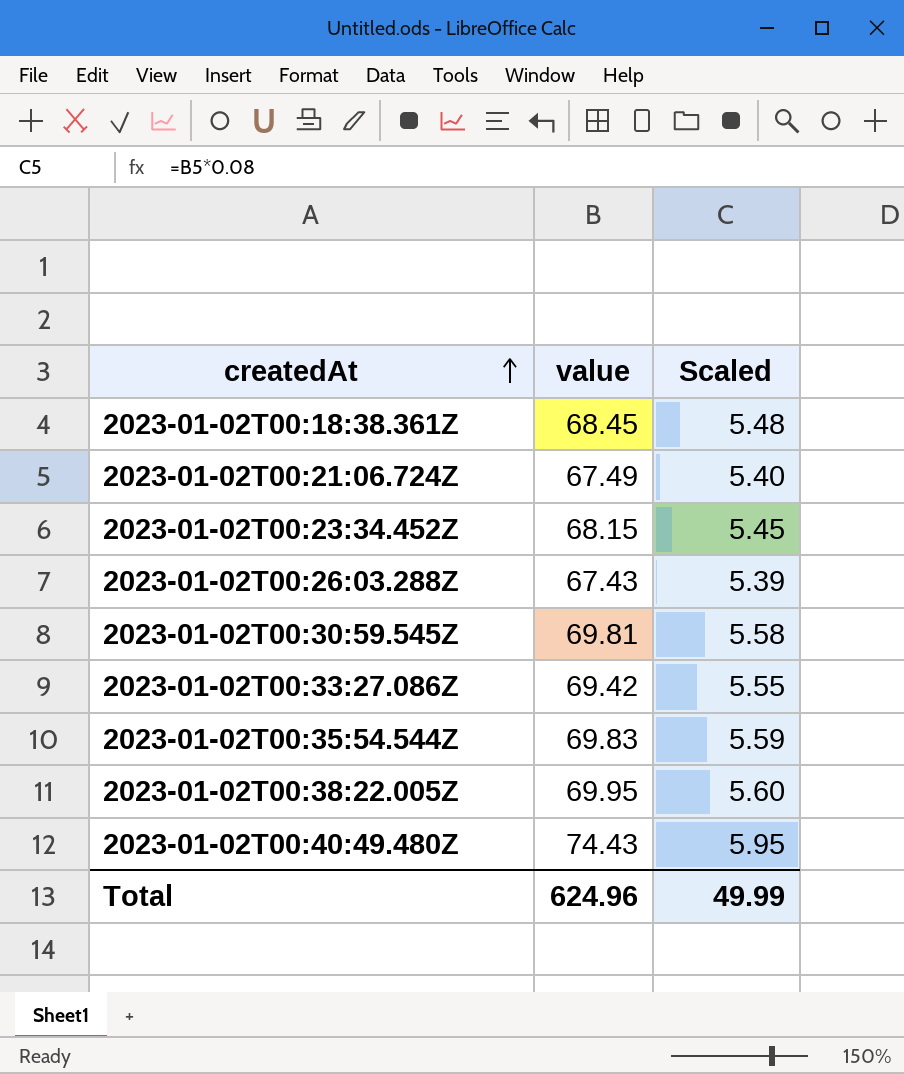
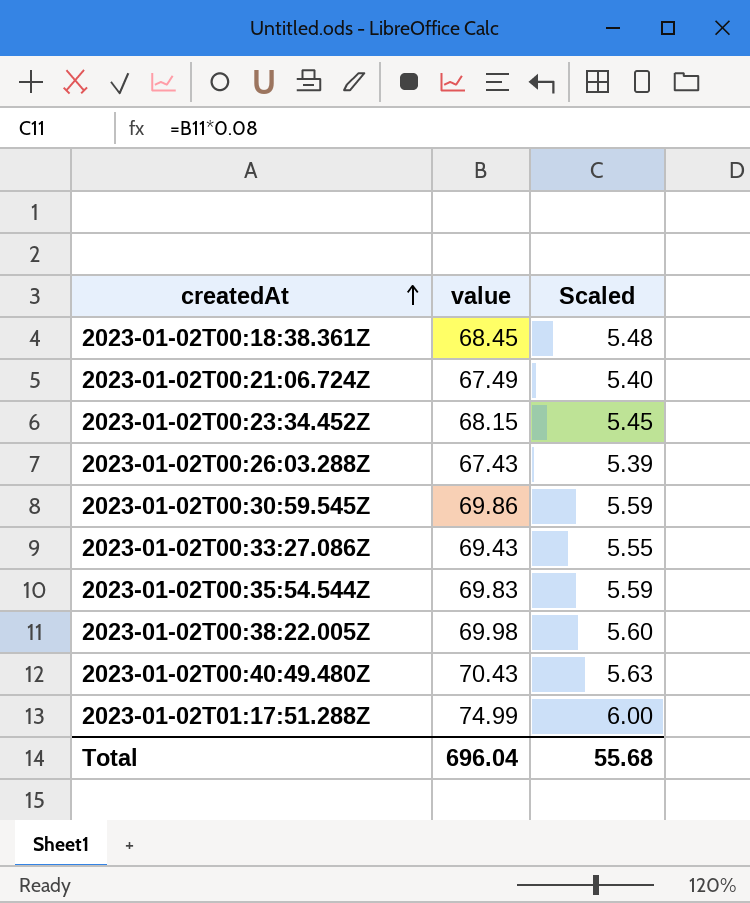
2023-01-02T00:30:59.545Z | value: 69.81 -> 69.86
2023-01-02T00:30:59.545Z | Scaled: 5.58 -> 5.59
2023-01-02T00:33:27.086Z | value: 69.42 -> 69.43
2023-01-02T00:38:22.005Z | value: 69.95 -> 69.98
2023-01-02T00:40:49.480Z | value: 74.43 -> 70.43
2023-01-02T00:40:49.480Z | Scaled: 5.95 -> 5.63
row 2023-01-02T01:17:51.288Z: none -> 74.99 | 6.00
Total | value: 624.96 -> 696.04
Total | Scaled: 49.99 -> 55.68

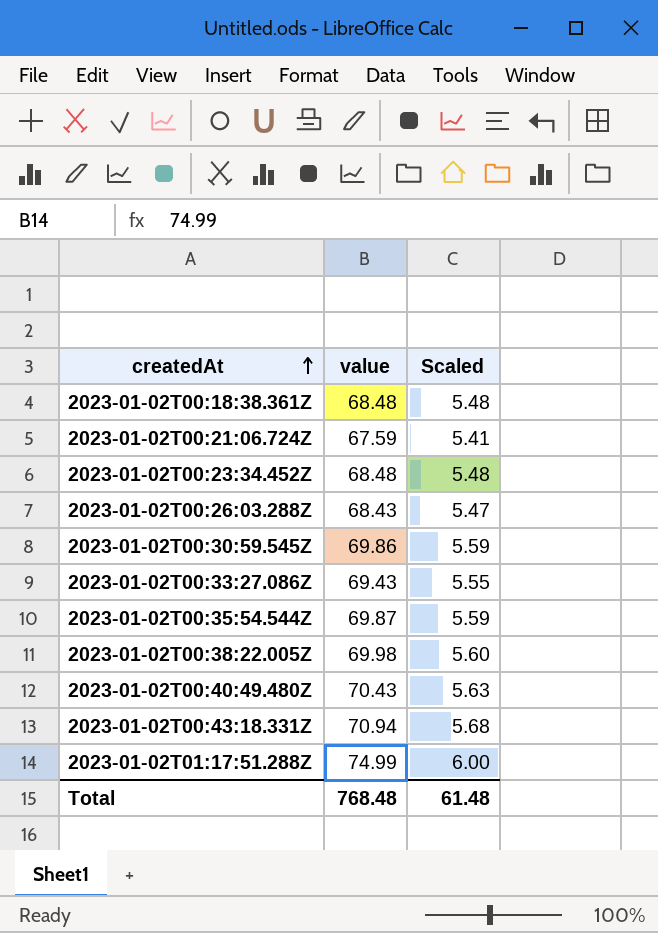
2023-01-02T00:18:38.361Z | value: 68.45 -> 68.48
2023-01-02T00:21:06.724Z | value: 67.49 -> 67.59
2023-01-02T00:21:06.724Z | Scaled: 5.40 -> 5.41
2023-01-02T00:23:34.452Z | value: 68.15 -> 68.48
2023-01-02T00:23:34.452Z | Scaled: 5.45 -> 5.48
2023-01-02T00:26:03.288Z | value: 67.43 -> 68.43
2023-01-02T00:26:03.288Z | Scaled: 5.39 -> 5.47
2023-01-02T00:35:54.544Z | value: 69.83 -> 69.87
row 2023-01-02T00:43:18.331Z: none -> 70.94 | 5.68
Total | value: 696.04 -> 768.48
Total | Scaled: 55.68 -> 61.48

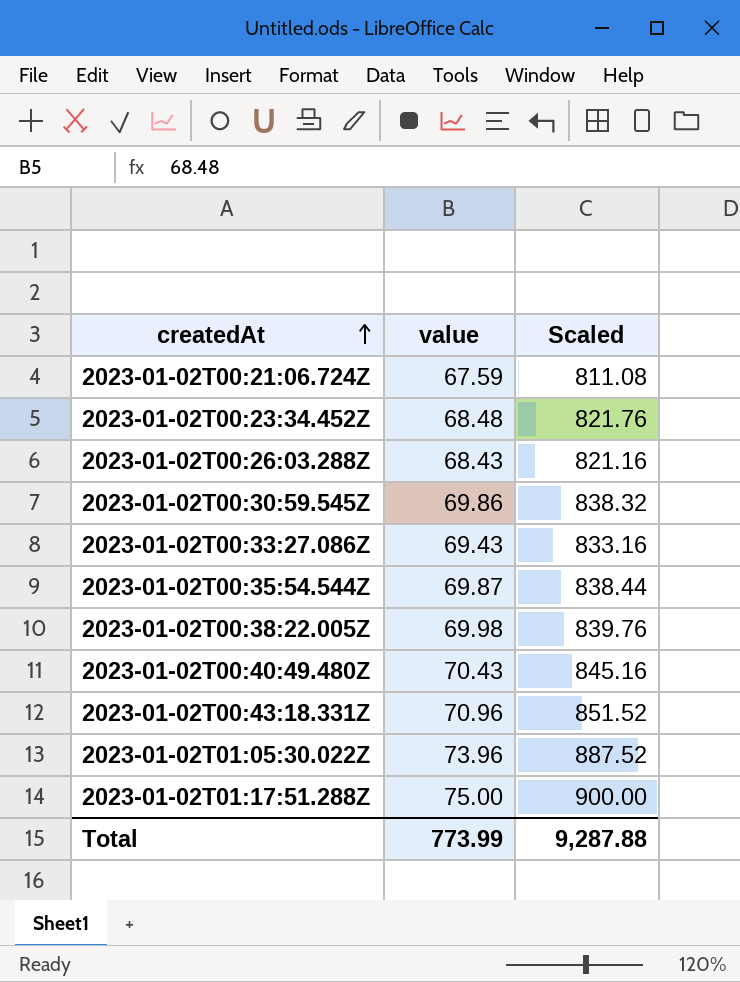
column Scaled | formula: [value] * 0.08 -> [value] * 12
row 2023-01-02T00:18:38.361Z: 68.48 | 5.48 -> none
2023-01-02T00:43:18.331Z | value: 70.94 -> 70.96
row 2023-01-02T01:05:30.022Z: none -> 73.96 | 887.52
2023-01-02T01:17:51.288Z | value: 74.99 -> 75.00
Total | value: 768.48 -> 773.99
Total | Scaled: 61.48 -> 9,287.88

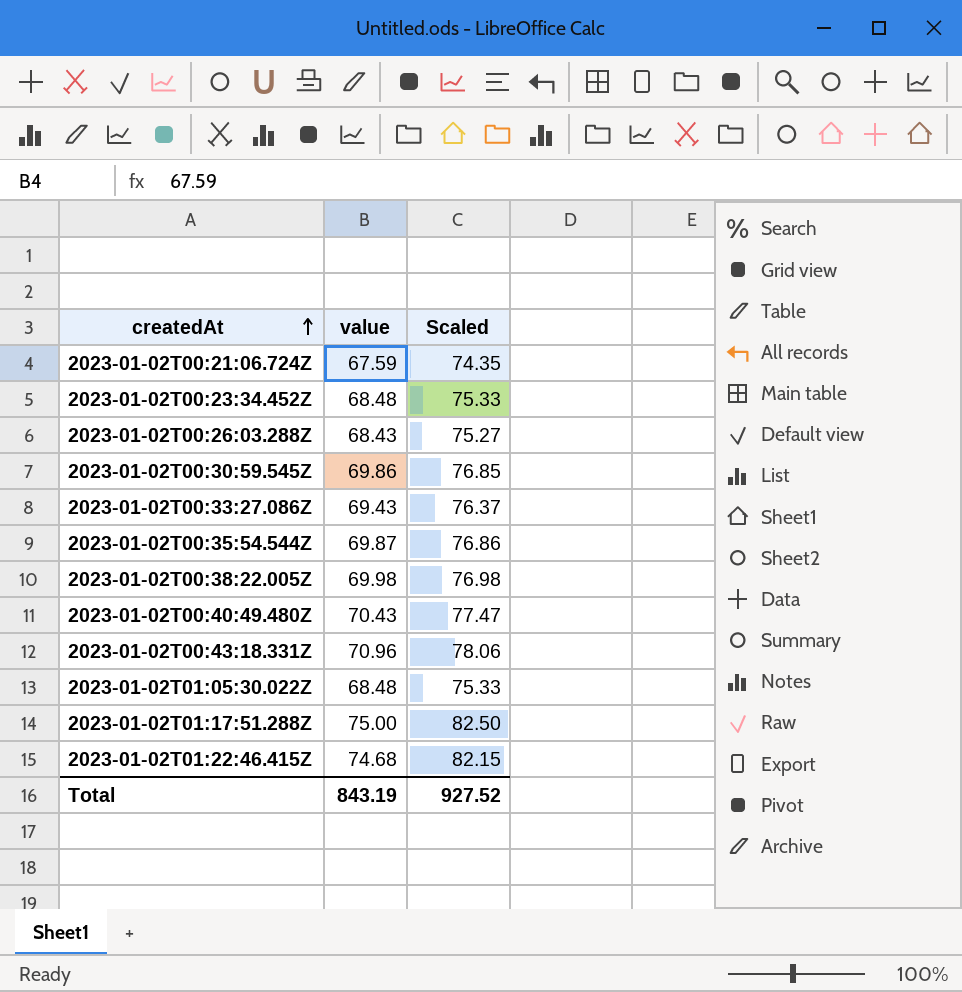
column Scaled | formula: [value] * 12 -> [value] * 1.1
2023-01-02T01:05:30.022Z | value: 73.96 -> 68.48
row 2023-01-02T01:22:46.415Z: none -> 74.68 | 82.15
Total | value: 773.99 -> 843.19
Total | Scaled: 9,287.88 -> 927.52

